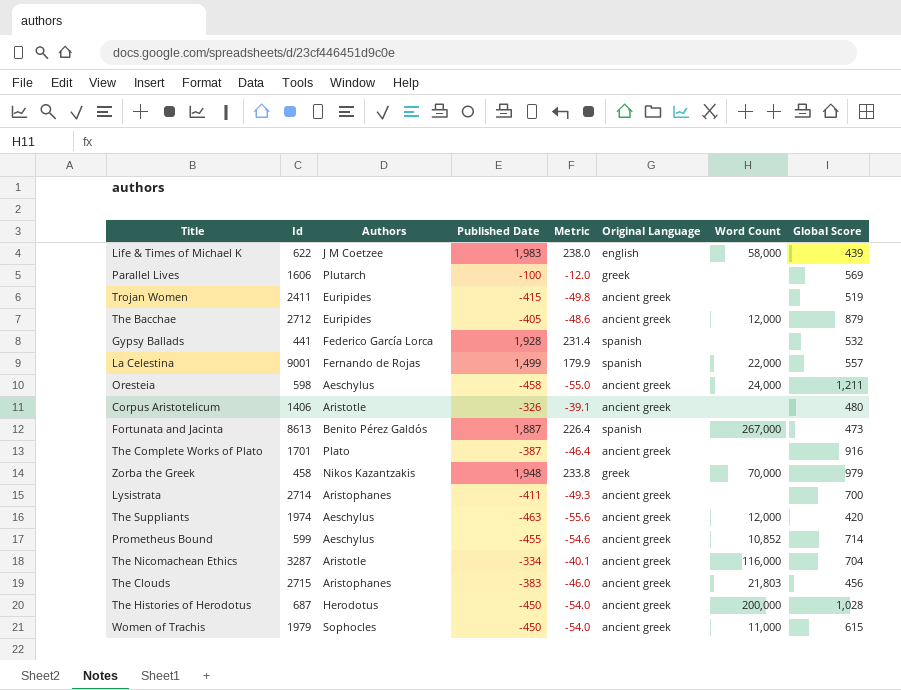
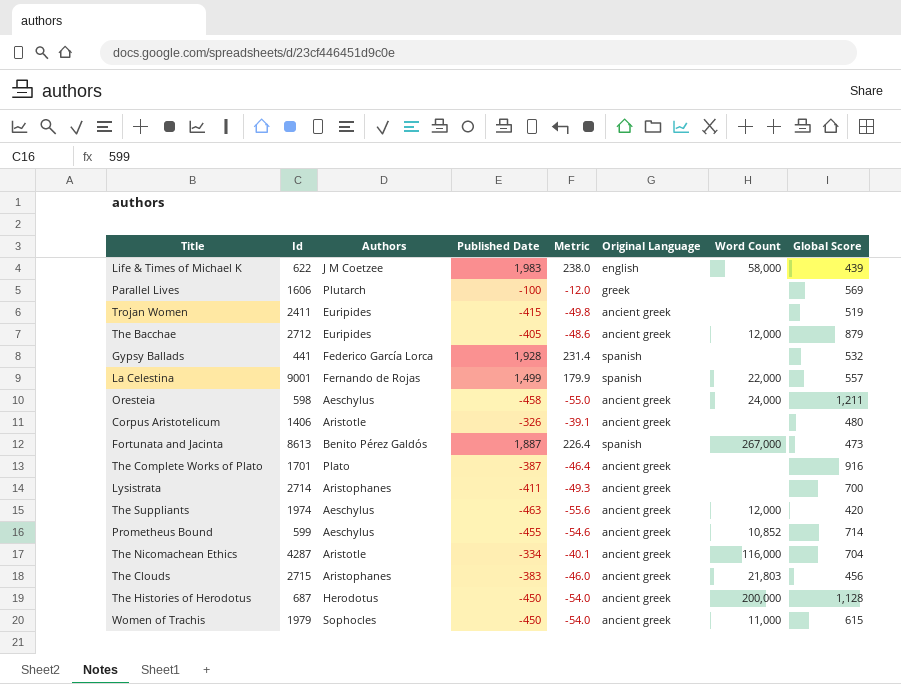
row Zorba the Greek: 458 | Nikos Kazantzakis | 1,948 | 233.8 | greek | 70,000 | 979 -> none
The Nicomachean Ethics | Id: 3287 -> 4287
The Histories of Herodotus | Global Score: 1,028 -> 1,128

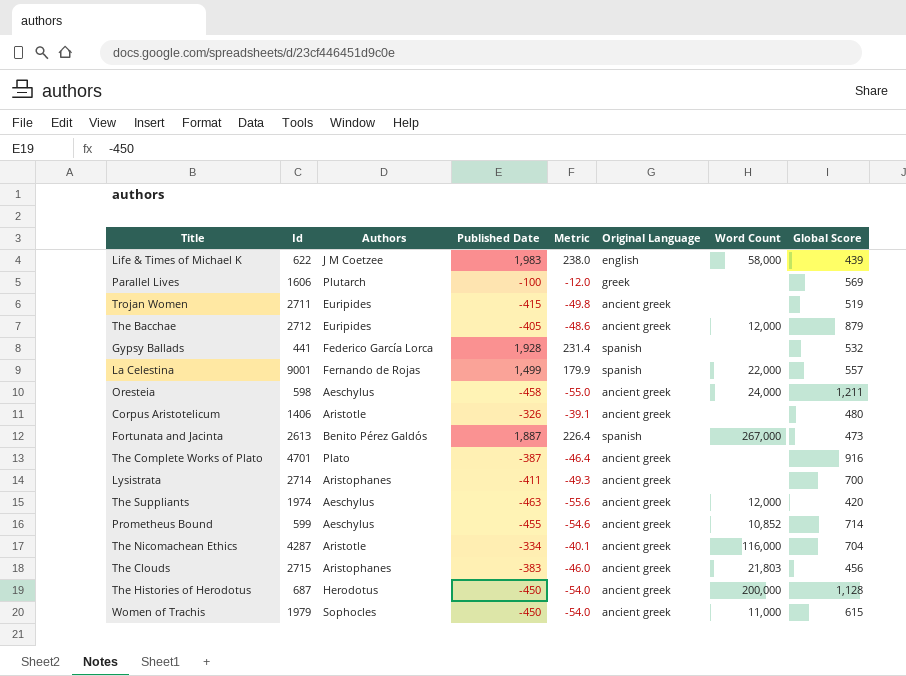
Trojan Women | Id: 2411 -> 2711
Fortunata and Jacinta | Id: 8613 -> 2613
The Complete Works of Plato | Id: 1701 -> 4701

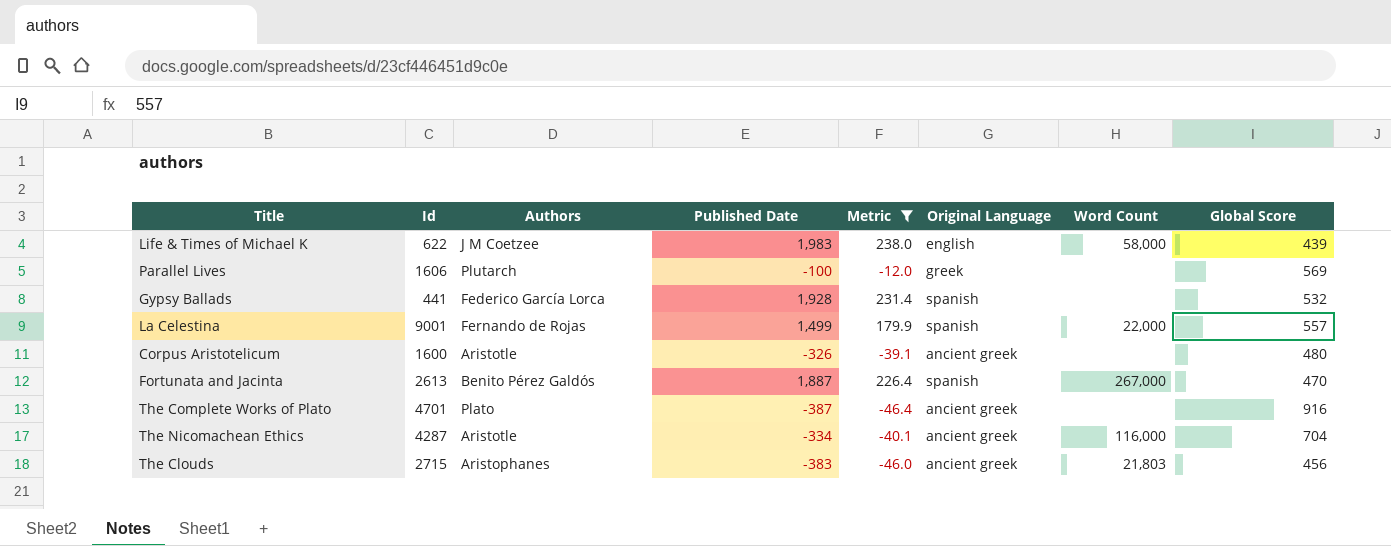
filter: none -> Metric >= -46.4
Corpus Aristotelicum | Id: 1406 -> 1600
Fortunata and Jacinta | Global Score: 473 -> 470

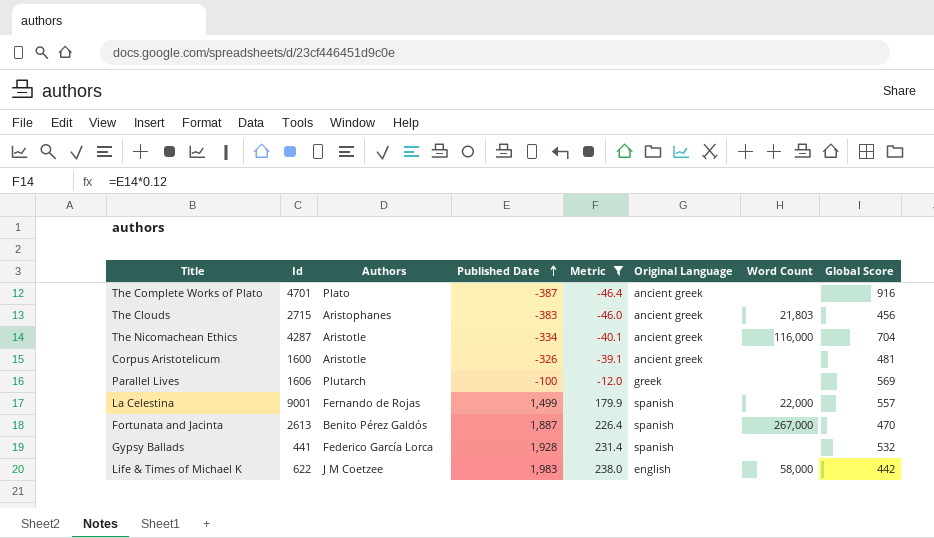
row order: none -> Published Date ascending
Corpus Aristotelicum | Global Score: 480 -> 481
Life & Times of Michael K | Global Score: 439 -> 442

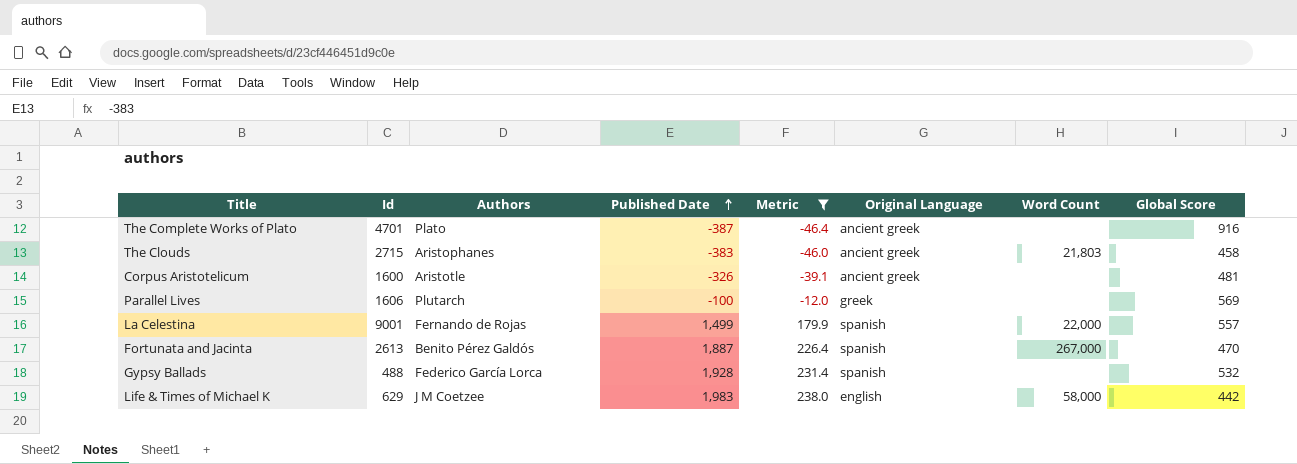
row The Nicomachean Ethics: 4287 | Aristotle | -334 | -40.1 | ancient greek | 116,000 | 704 -> none
The Clouds | Global Score: 456 -> 458
Gypsy Ballads | Id: 441 -> 488
Life & Times of Michael K | Id: 622 -> 629

